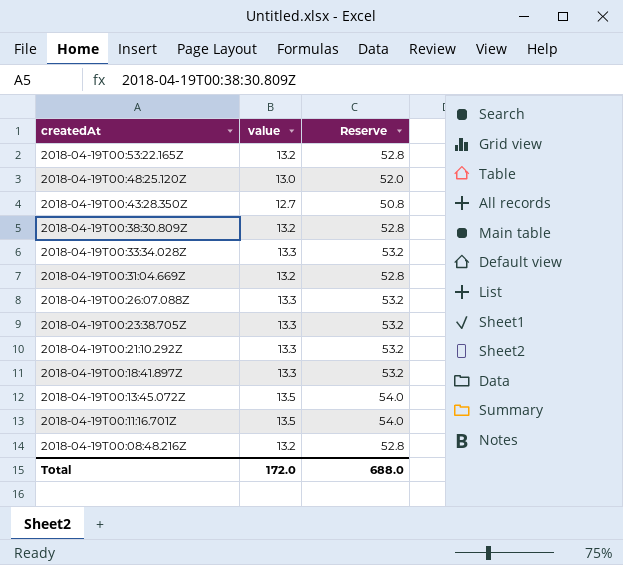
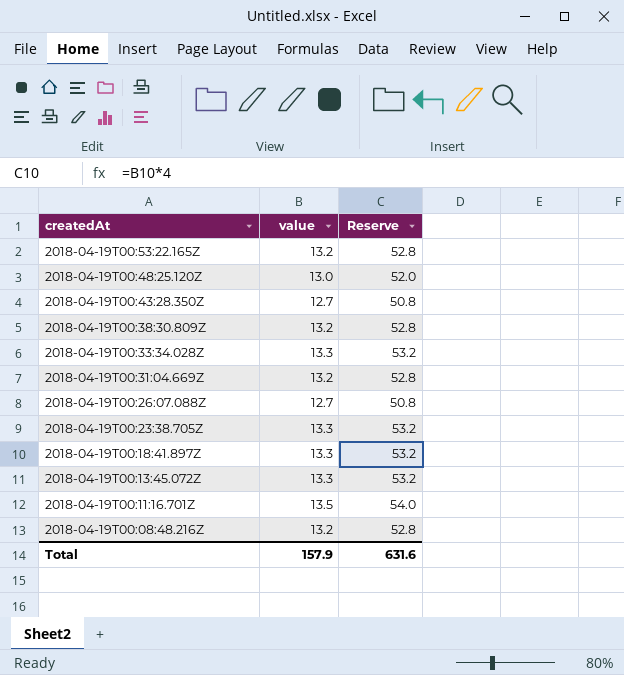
row 2018-04-19T00:21:10.292Z: 13.3 | 53.2 -> none
2018-04-19T00:26:07.088Z | value: 13.3 -> 12.7
2018-04-19T00:26:07.088Z | Reserve: 53.2 -> 50.8
2018-04-19T00:13:45.072Z | value: 13.5 -> 13.3
2018-04-19T00:13:45.072Z | Reserve: 54.0 -> 53.2
Total | value: 172.0 -> 157.9
Total | Reserve: 688.0 -> 631.6

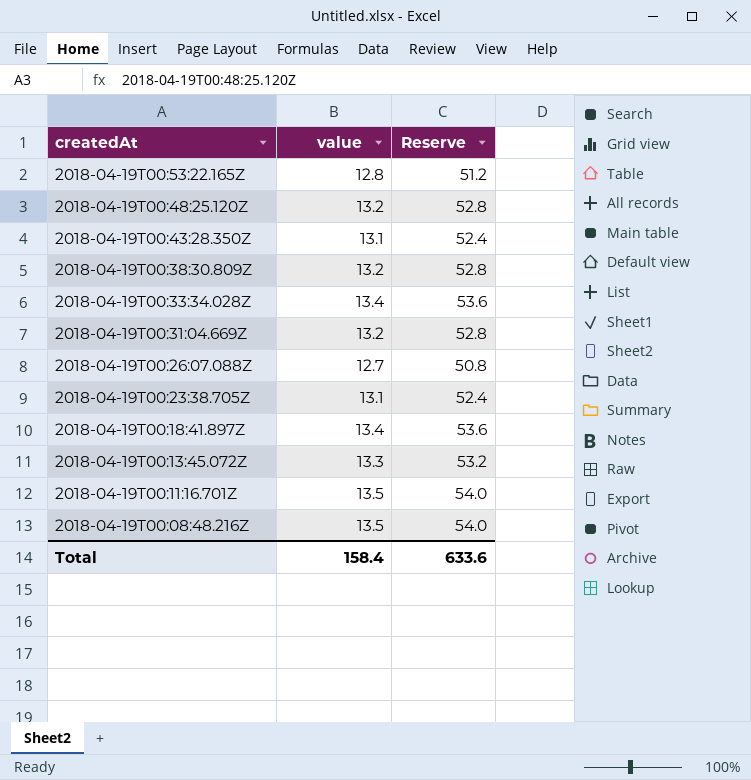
2018-04-19T00:53:22.165Z | value: 13.2 -> 12.8
2018-04-19T00:53:22.165Z | Reserve: 52.8 -> 51.2
2018-04-19T00:48:25.120Z | value: 13.0 -> 13.2
2018-04-19T00:48:25.120Z | Reserve: 52.0 -> 52.8
2018-04-19T00:43:28.350Z | value: 12.7 -> 13.1
2018-04-19T00:43:28.350Z | Reserve: 50.8 -> 52.4
2018-04-19T00:33:34.028Z | value: 13.3 -> 13.4
2018-04-19T00:33:34.028Z | Reserve: 53.2 -> 53.6
2018-04-19T00:23:38.705Z | value: 13.3 -> 13.1
2018-04-19T00:23:38.705Z | Reserve: 53.2 -> 52.4
2018-04-19T00:18:41.897Z | value: 13.3 -> 13.4
2018-04-19T00:18:41.897Z | Reserve: 53.2 -> 53.6
2018-04-19T00:08:48.216Z | value: 13.2 -> 13.5
2018-04-19T00:08:48.216Z | Reserve: 52.8 -> 54.0
Total | value: 157.9 -> 158.4
Total | Reserve: 631.6 -> 633.6

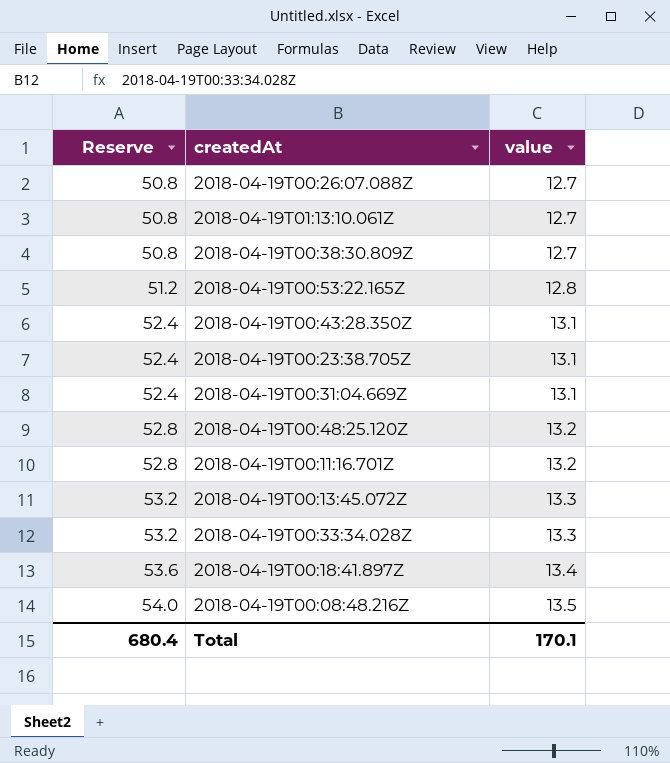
row order: createdAt descending -> Reserve ascending
column Reserve | position: 3 -> 1
row 2018-04-19T01:13:10.061Z: none -> 50.8 | 12.7
2018-04-19T00:38:30.809Z | Reserve: 52.8 -> 50.8
2018-04-19T00:38:30.809Z | value: 13.2 -> 12.7
2018-04-19T00:31:04.669Z | Reserve: 52.8 -> 52.4
2018-04-19T00:31:04.669Z | value: 13.2 -> 13.1
2018-04-19T00:11:16.701Z | Reserve: 54.0 -> 52.8
2018-04-19T00:11:16.701Z | value: 13.5 -> 13.2
2018-04-19T00:33:34.028Z | Reserve: 53.6 -> 53.2
2018-04-19T00:33:34.028Z | value: 13.4 -> 13.3
Total | Reserve: 633.6 -> 680.4
Total | value: 158.4 -> 170.1

